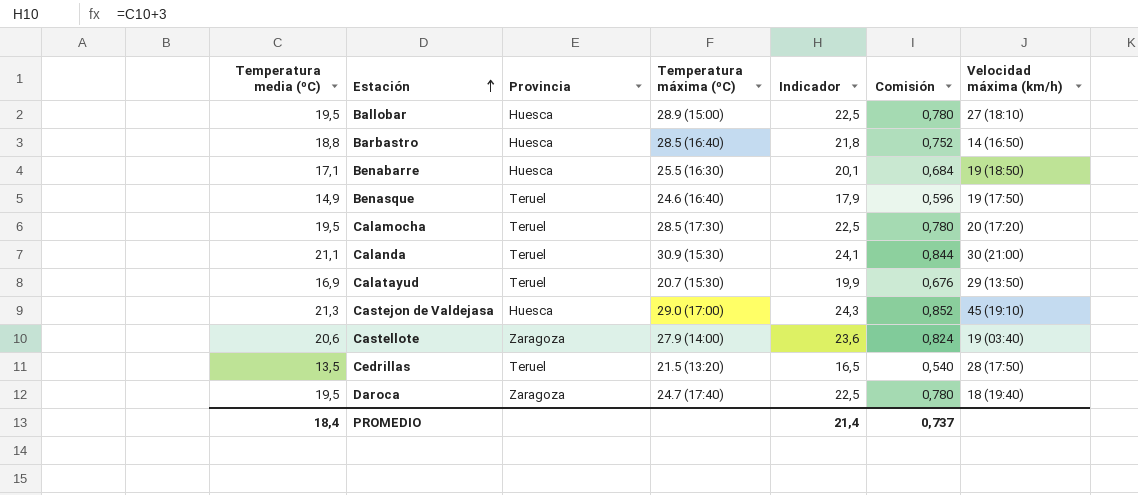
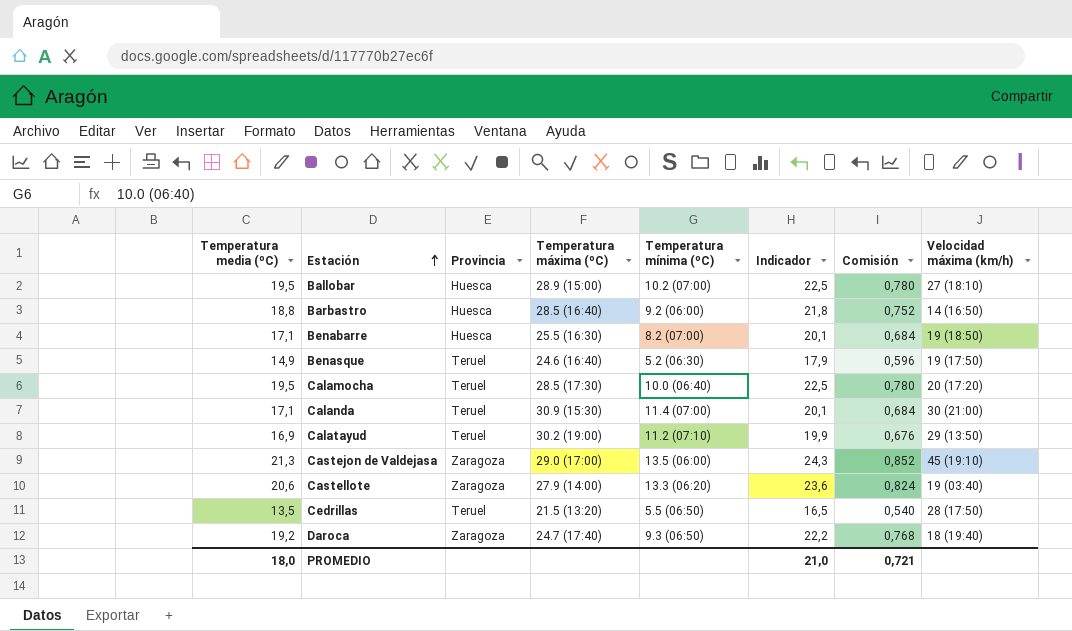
column Temperatura mínima (ºC) | position: none -> 5
Calanda | Temperatura media (ºC): 21,1 -> 17,1
Calanda | Indicador: 24,1 -> 20,1
Calanda | Comisión: 0,844 -> 0,684
Calatayud | Temperatura máxima (ºC): 20.7 (15:30) -> 30.2 (19:00)
Castejon de Valdejasa | Provincia: Huesca -> Zaragoza
Daroca | Temperatura media (ºC): 19,5 -> 19,2
Daroca | Indicador: 22,5 -> 22,2
Daroca | Comisión: 0,780 -> 0,768
PROMEDIO | Temperatura media (ºC): 18,4 -> 18,0
PROMEDIO | Indicador: 21,4 -> 21,0
PROMEDIO | Comisión: 0,737 -> 0,721

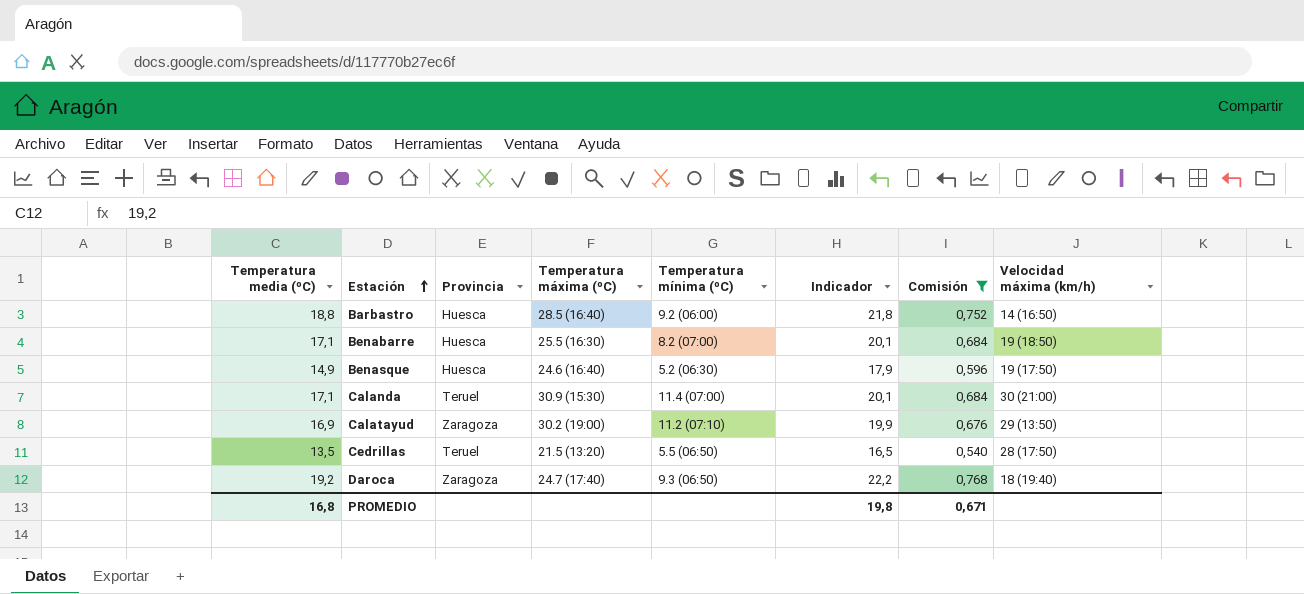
filter: none -> Comisión <= 0,768
Benasque | Provincia: Teruel -> Huesca
Calatayud | Provincia: Teruel -> Zaragoza
PROMEDIO | Temperatura media (ºC): 18,0 -> 16,8
PROMEDIO | Indicador: 21,0 -> 19,8
PROMEDIO | Comisión: 0,721 -> 0,671

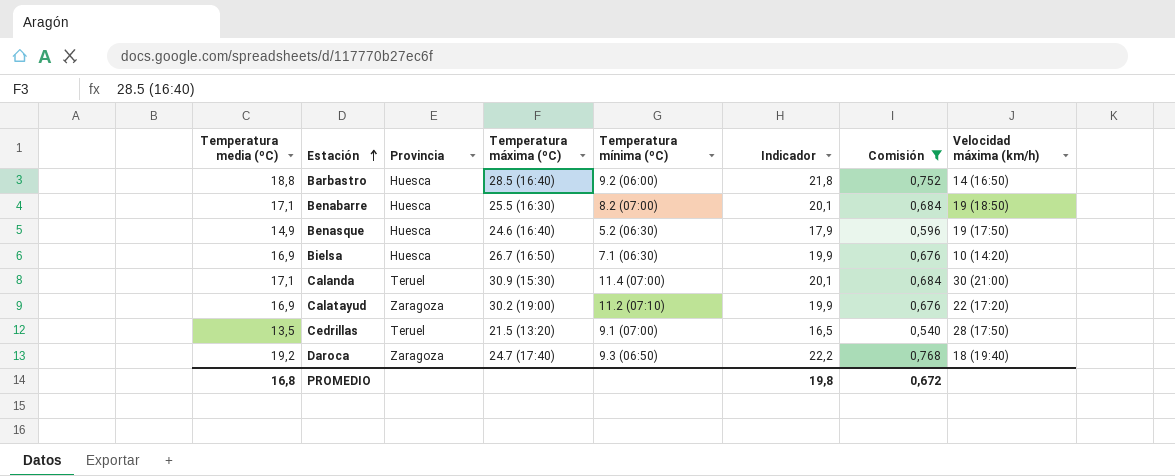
row Bielsa: none -> 16,9 | Huesca | 26.7 (16:50) | 7.1 (06:30) | 19,9 | 0,676 | 10 (14:20)
Calatayud | Velocidad máxima (km/h): 29 (13:50) -> 22 (17:20)
Cedrillas | Temperatura mínima (ºC): 5.5 (06:50) -> 9.1 (07:00)
PROMEDIO | Comisión: 0,671 -> 0,672

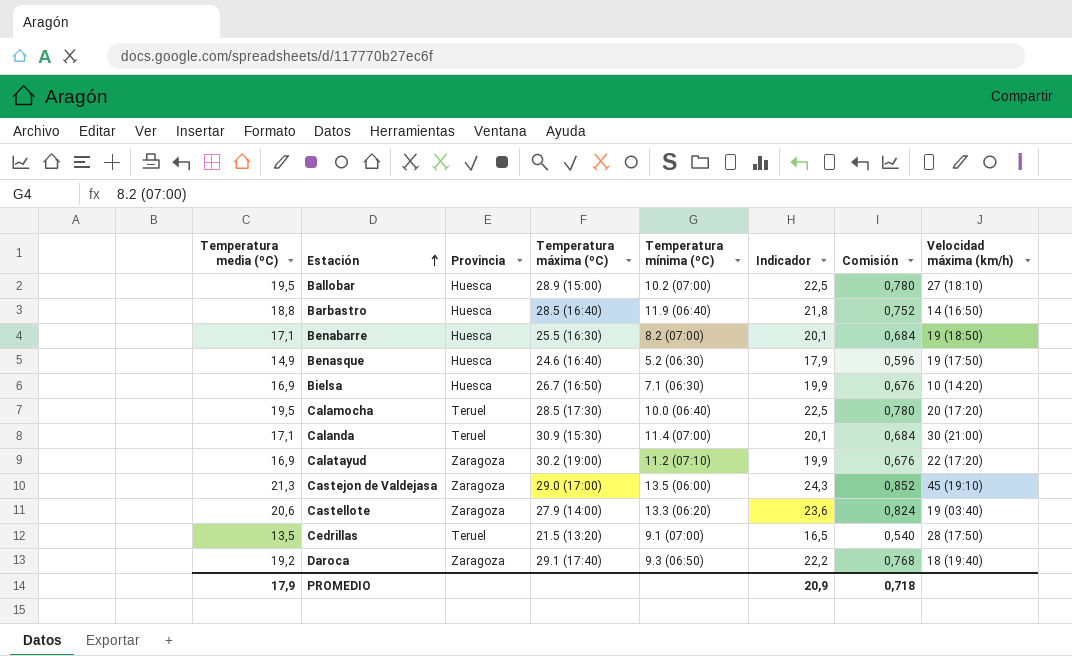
filter: Comisión <= 0,768 -> none
Barbastro | Temperatura mínima (ºC): 9.2 (06:00) -> 11.9 (06:40)
Daroca | Temperatura máxima (ºC): 24.7 (17:40) -> 29.1 (17:40)
PROMEDIO | Temperatura media (ºC): 16,8 -> 17,9
PROMEDIO | Indicador: 19,8 -> 20,9
PROMEDIO | Comisión: 0,672 -> 0,718

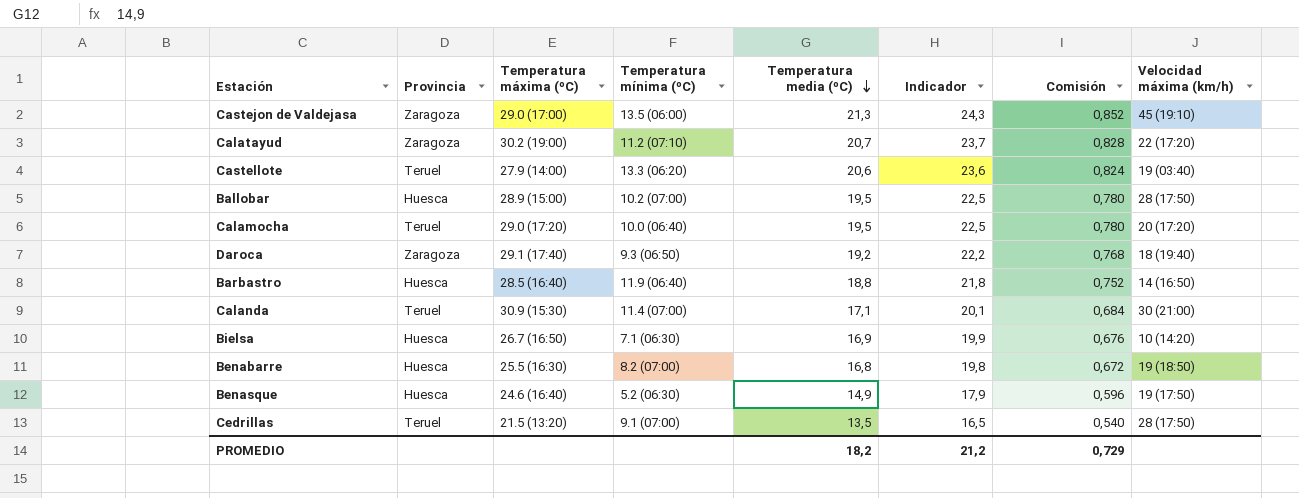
row order: Estación ascending -> Temperatura media (ºC) descending
column Temperatura media (ºC) | position: 1 -> 5
Calatayud | Temperatura media (ºC): 16,9 -> 20,7
Calatayud | Indicador: 19,9 -> 23,7
Calatayud | Comisión: 0,676 -> 0,828
Castellote | Provincia: Zaragoza -> Teruel
Ballobar | Velocidad máxima (km/h): 27 (18:10) -> 28 (17:50)
Calamocha | Temperatura máxima (ºC): 28.5 (17:30) -> 29.0 (17:20)
Benabarre | Temperatura media (ºC): 17,1 -> 16,8
Benabarre | Indicador: 20,1 -> 19,8
Benabarre | Comisión: 0,684 -> 0,672
PROMEDIO | Temperatura media (ºC): 17,9 -> 18,2
PROMEDIO | Indicador: 20,9 -> 21,2
PROMEDIO | Comisión: 0,718 -> 0,729

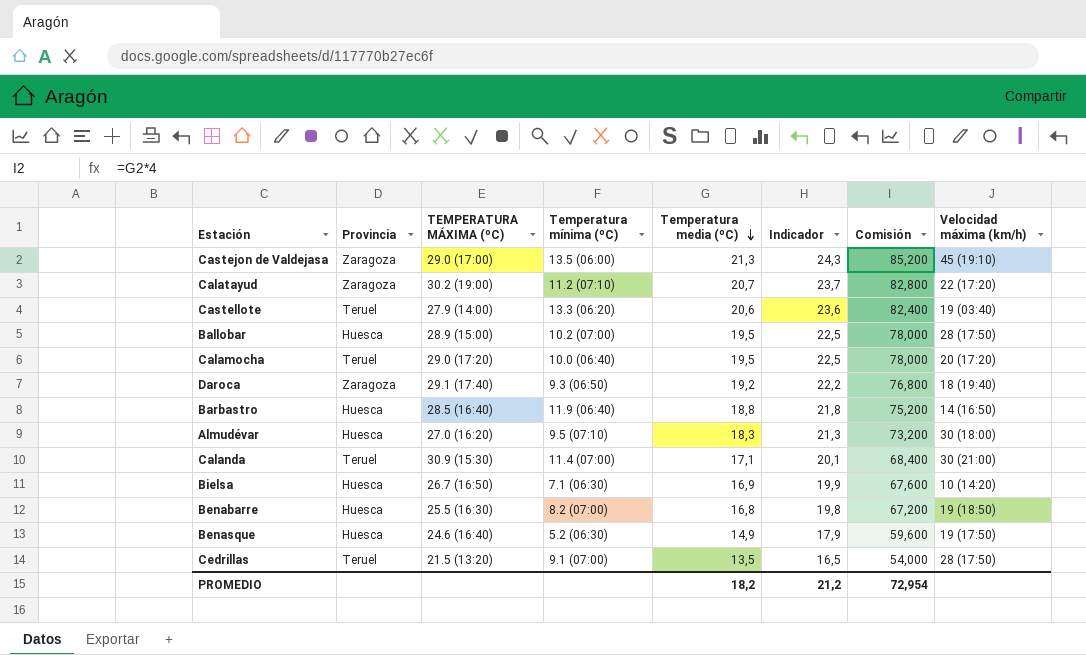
column name: Temperatura máxima (ºC) -> TEMPERATURA MÁXIMA (ºC)
column Comisión | formula: [Temperatura media (ºC)] * 0,04 -> [Temperatura media (ºC)] * 4
row Almudévar: none -> Huesca | 27.0 (16:20) | 9.5 (07:10) | 18,3 | 21,3 | 73,200 | 30 (18:00)
PROMEDIO | Comisión: 0,729 -> 72,954

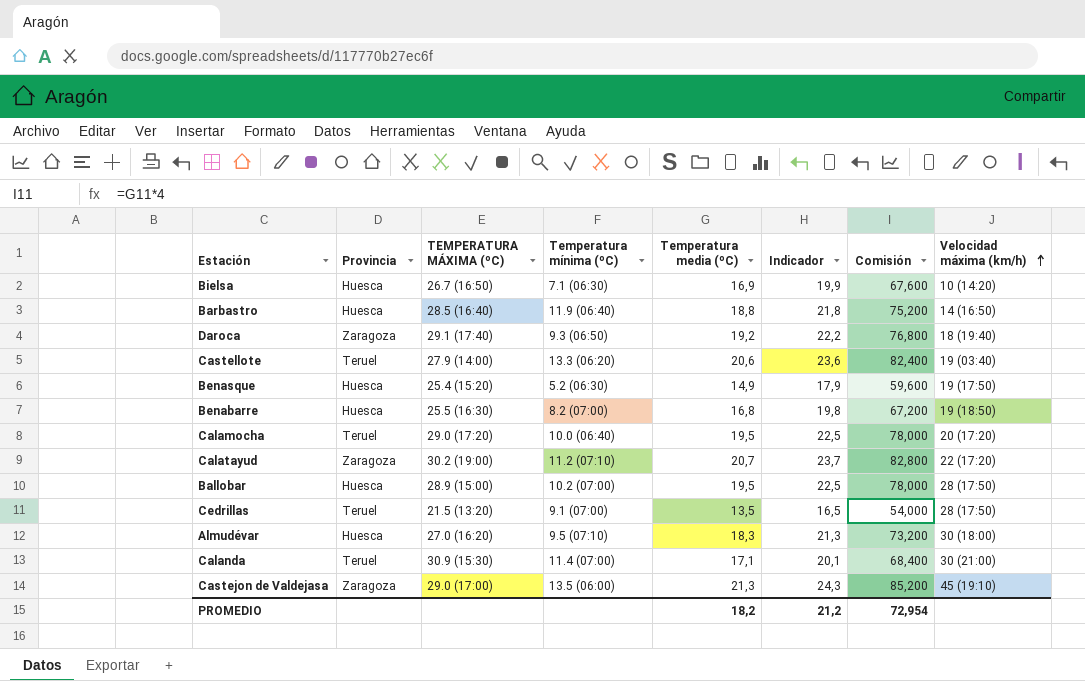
row order: Temperatura media (ºC) descending -> Velocidad máxima (km/h) ascending
Benasque | TEMPERATURA MÁXIMA (ºC): 24.6 (16:40) -> 25.4 (15:20)

